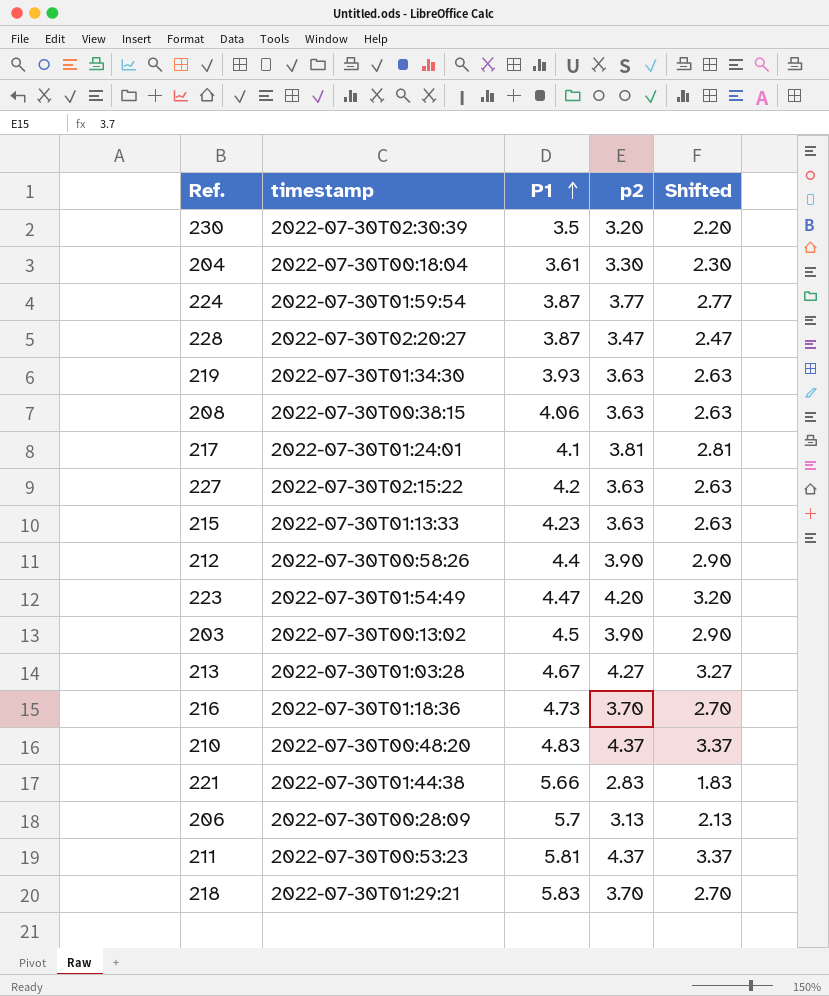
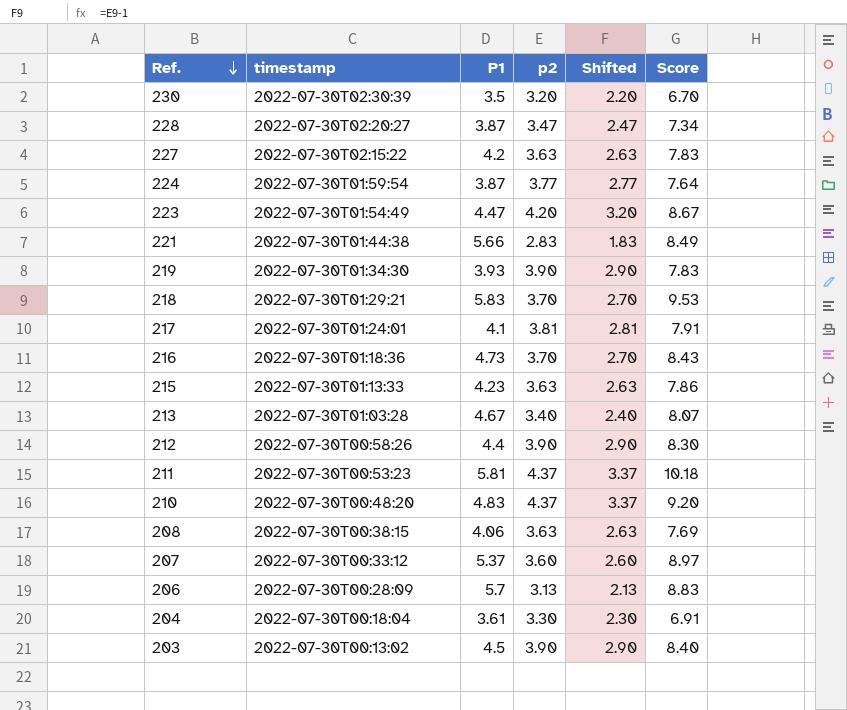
row order: P1 ascending -> Ref. descending
column Score | formula: none -> [P1] + [p2]
219 | p2: 3.63 -> 3.90
219 | Shifted: 2.63 -> 2.90
213 | p2: 4.27 -> 3.40
213 | Shifted: 3.27 -> 2.40
row 207: none -> 2022-07-30T00:33:12 | 5.37 | 3.60 | 2.60 | 8.97

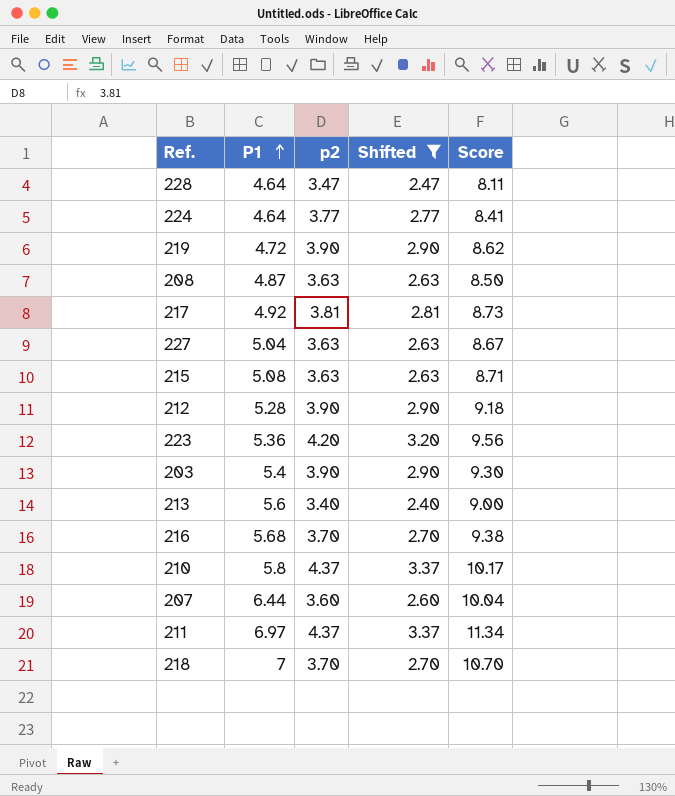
filter: none -> Shifted >= 2.40
row order: Ref. descending -> P1 ascending
column timestamp | position: 2 -> none
228 | P1: 3.87 -> 4.64
228 | Score: 7.34 -> 8.11
224 | P1: 3.87 -> 4.64
224 | Score: 7.64 -> 8.41
219 | P1: 3.93 -> 4.72
219 | Score: 7.83 -> 8.62
208 | P1: 4.06 -> 4.87
208 | Score: 7.69 -> 8.50
217 | P1: 4.1 -> 4.92
217 | Score: 7.91 -> 8.73
227 | P1: 4.2 -> 5.04
227 | Score: 7.83 -> 8.67
215 | P1: 4.23 -> 5.08
215 | Score: 7.86 -> 8.71
212 | P1: 4.4 -> 5.28
212 | Score: 8.30 -> 9.18
223 | P1: 4.47 -> 5.36
223 | Score: 8.67 -> 9.56
203 | P1: 4.5 -> 5.4
203 | Score: 8.40 -> 9.30
213 | P1: 4.67 -> 5.6
213 | Score: 8.07 -> 9.00
216 | P1: 4.73 -> 5.68
216 | Score: 8.43 -> 9.38
210 | P1: 4.83 -> 5.8
210 | Score: 9.20 -> 10.17
207 | P1: 5.37 -> 6.44
207 | Score: 8.97 -> 10.04
211 | P1: 5.81 -> 6.97
211 | Score: 10.18 -> 11.34
218 | P1: 5.83 -> 7
218 | Score: 9.53 -> 10.70

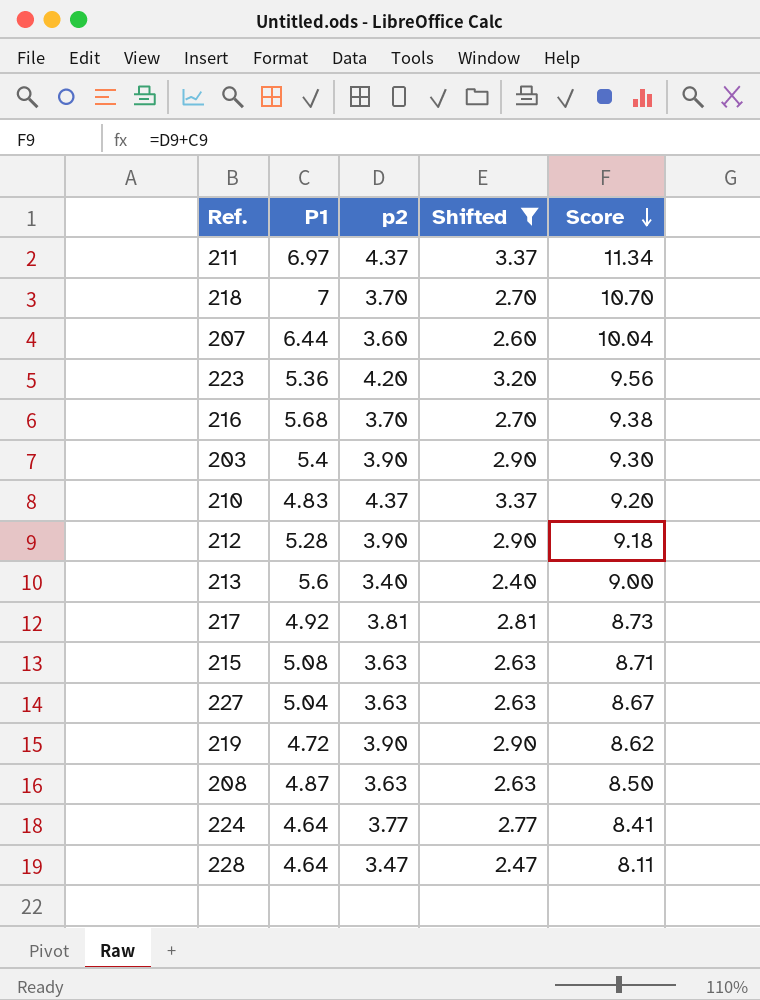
row order: P1 ascending -> Score descending
210 | P1: 5.8 -> 4.83
210 | Score: 10.17 -> 9.20

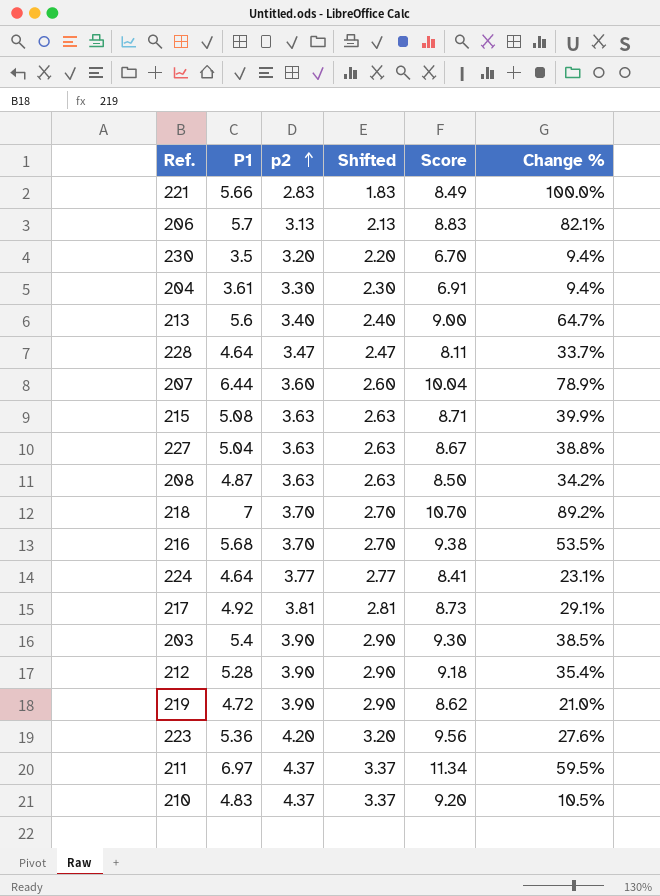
filter: Shifted >= 2.40 -> none
row order: Score descending -> p2 ascending
column Change % | formula: none -> ([P1] - [p2]) / [p2]

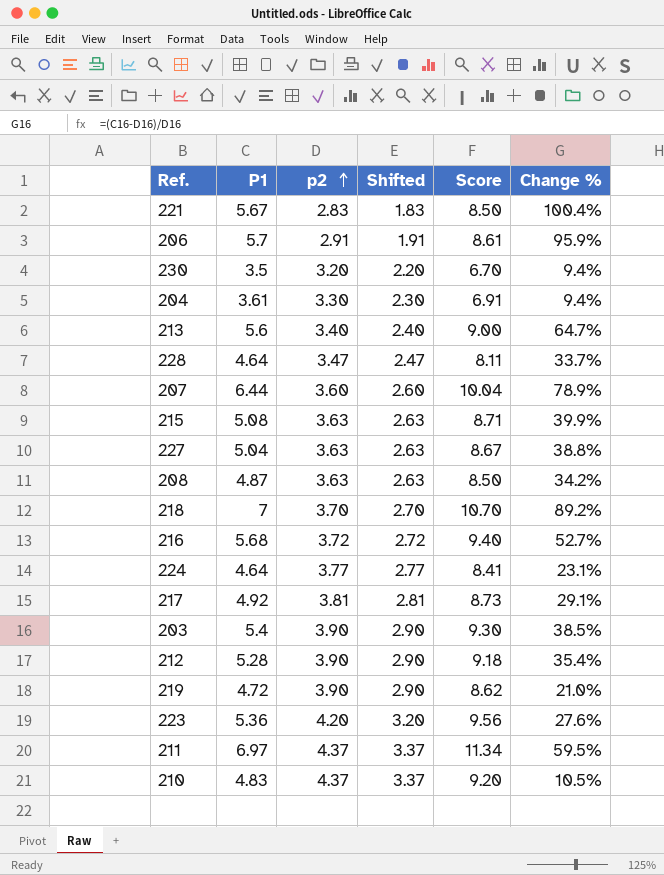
221 | P1: 5.66 -> 5.67
221 | Score: 8.49 -> 8.50
221 | Change %: 100.0% -> 100.4%
206 | p2: 3.13 -> 2.91
206 | Shifted: 2.13 -> 1.91
206 | Score: 8.83 -> 8.61
206 | Change %: 82.1% -> 95.9%
216 | p2: 3.70 -> 3.72
216 | Shifted: 2.70 -> 2.72
216 | Score: 9.38 -> 9.40
216 | Change %: 53.5% -> 52.7%

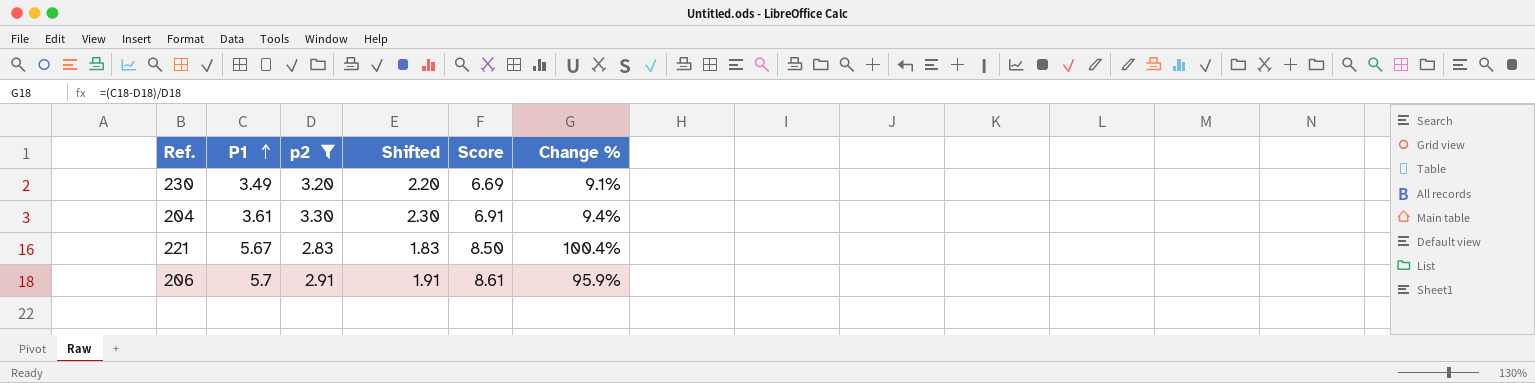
filter: none -> p2 <= 3.30
row order: p2 ascending -> P1 ascending
230 | P1: 3.5 -> 3.49
230 | Score: 6.70 -> 6.69
230 | Change %: 9.4% -> 9.1%

